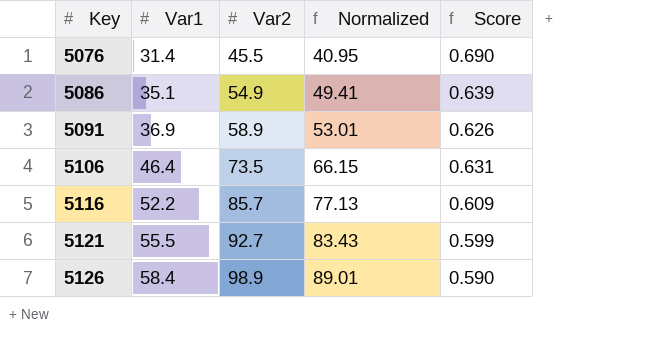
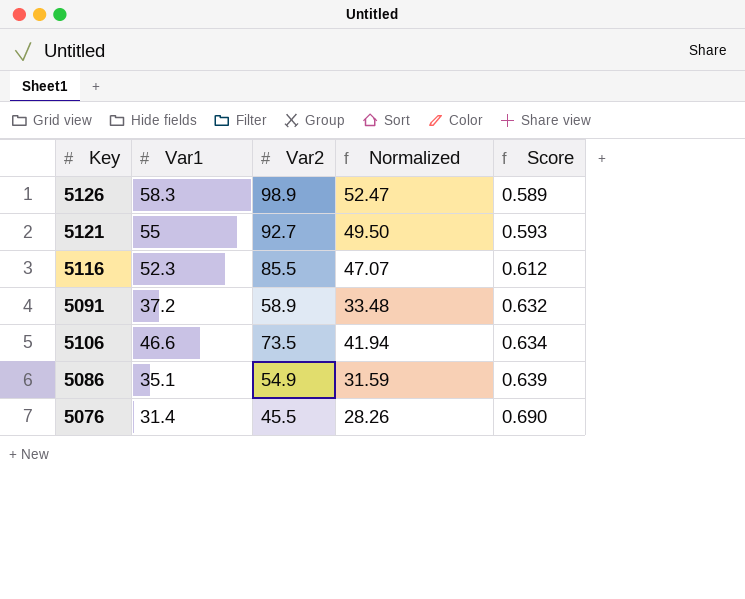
row order: Key ascending -> Score ascending
column Normalized | formula: [Var2] * 0.9 -> [Var1] * 0.9
5126 | Var1: 58.4 -> 58.3
5126 | Score: 0.590 -> 0.589
5121 | Var1: 55.5 -> 55
5121 | Score: 0.599 -> 0.593
5116 | Var1: 52.2 -> 52.3
5116 | Var2: 85.7 -> 85.5
5116 | Score: 0.609 -> 0.612
5091 | Var1: 36.9 -> 37.2
5091 | Score: 0.626 -> 0.632
5106 | Var1: 46.4 -> 46.6
5106 | Score: 0.631 -> 0.634

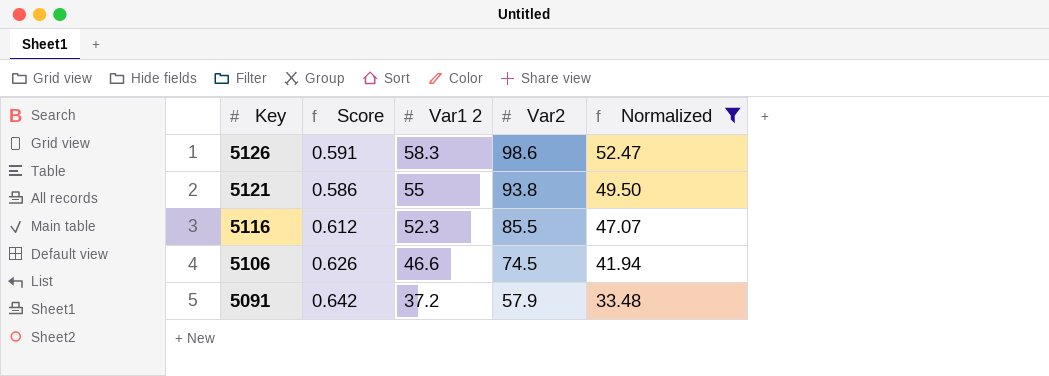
filter: none -> Normalized >= 33.48
row order: Score ascending -> Key descending
column Score | position: 5 -> 2
column name: Var1 -> Var1 2
5126 | Score: 0.589 -> 0.591
5126 | Var2: 98.9 -> 98.6
5121 | Score: 0.593 -> 0.586
5121 | Var2: 92.7 -> 93.8
5106 | Score: 0.634 -> 0.626
5106 | Var2: 73.5 -> 74.5
5091 | Score: 0.632 -> 0.642
5091 | Var2: 58.9 -> 57.9

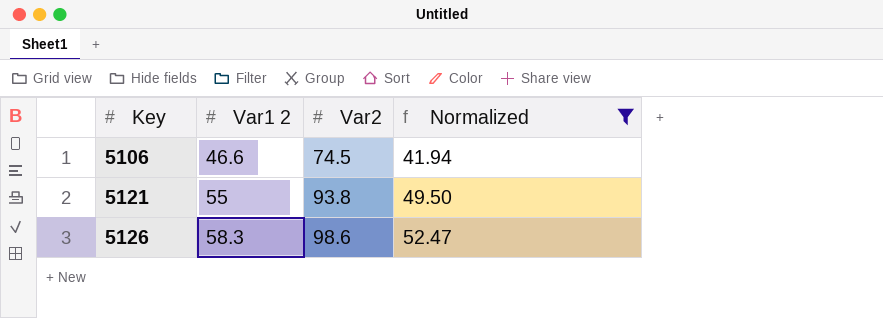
row order: Key descending -> Key ascending
column Score | formula: [Var1 2] / [Var2] -> none
row 5116: 0.612 | 52.3 | 85.5 | 47.07 -> none
row 5091: 0.642 | 37.2 | 57.9 | 33.48 -> none

